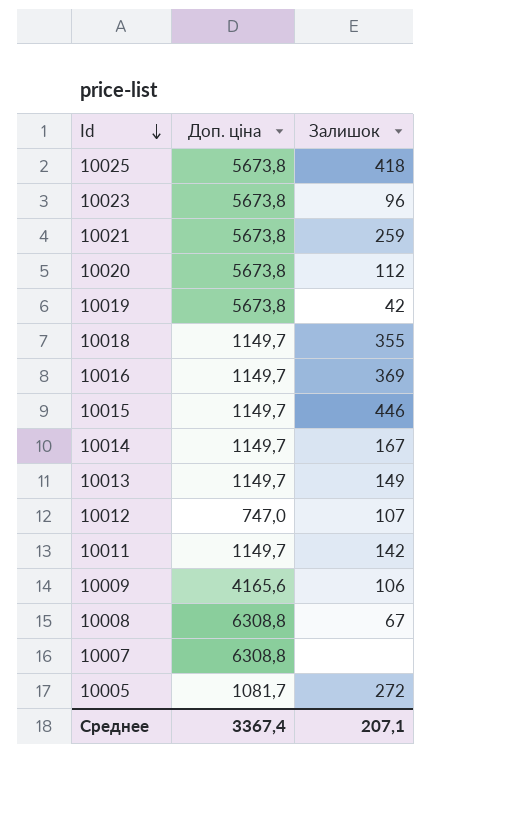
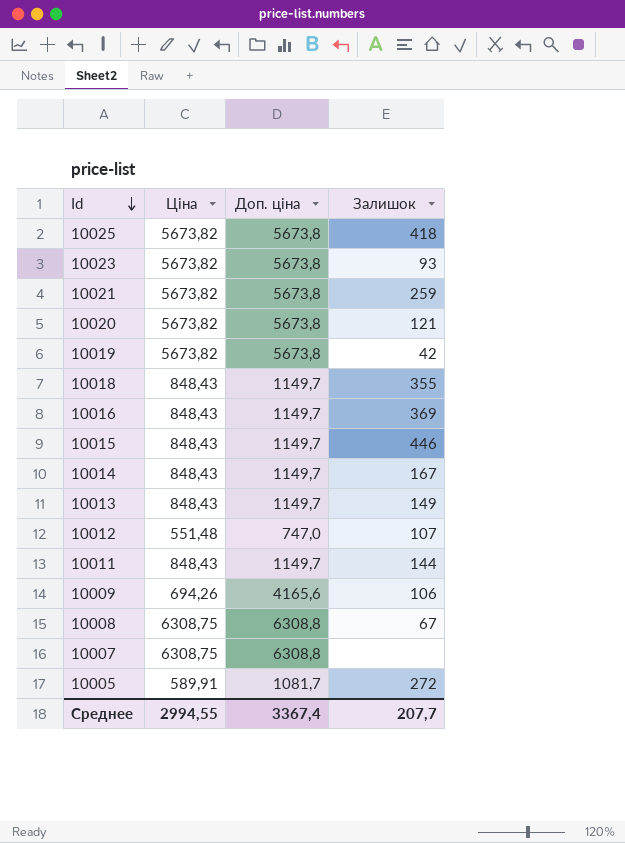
column Ціна | position: none -> 2
10023 | Залишок: 96 -> 93
10020 | Залишок: 112 -> 121
10011 | Залишок: 142 -> 144
Среднее | Залишок: 207,1 -> 207,7

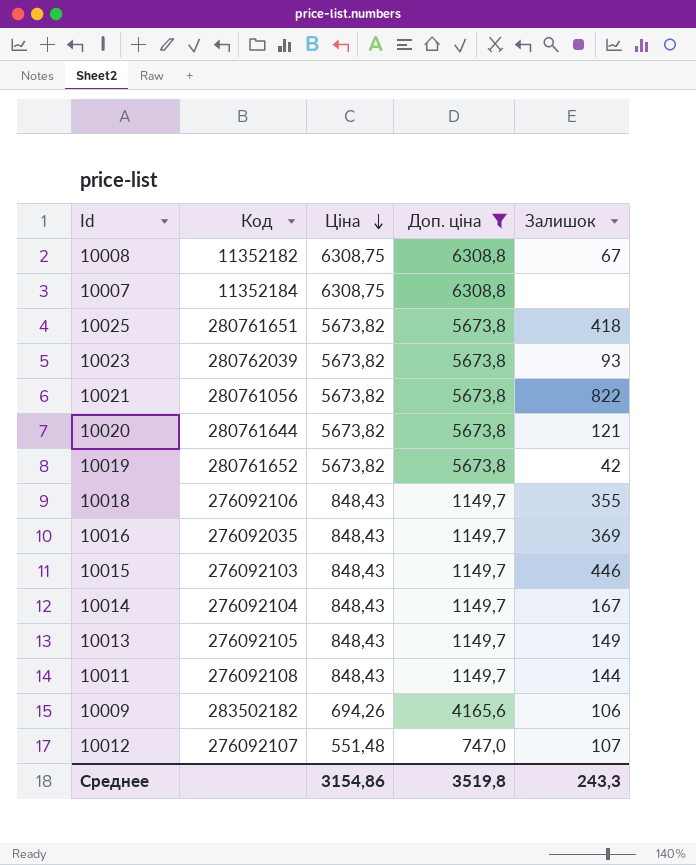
filter: none -> Доп. ціна != 1081,7
row order: Id descending -> Ціна descending
column Код | position: none -> 2
10021 | Залишок: 259 -> 822
Среднее | Ціна: 2994,55 -> 3154,86
Среднее | Доп. ціна: 3367,4 -> 3519,8
Среднее | Залишок: 207,7 -> 243,3

